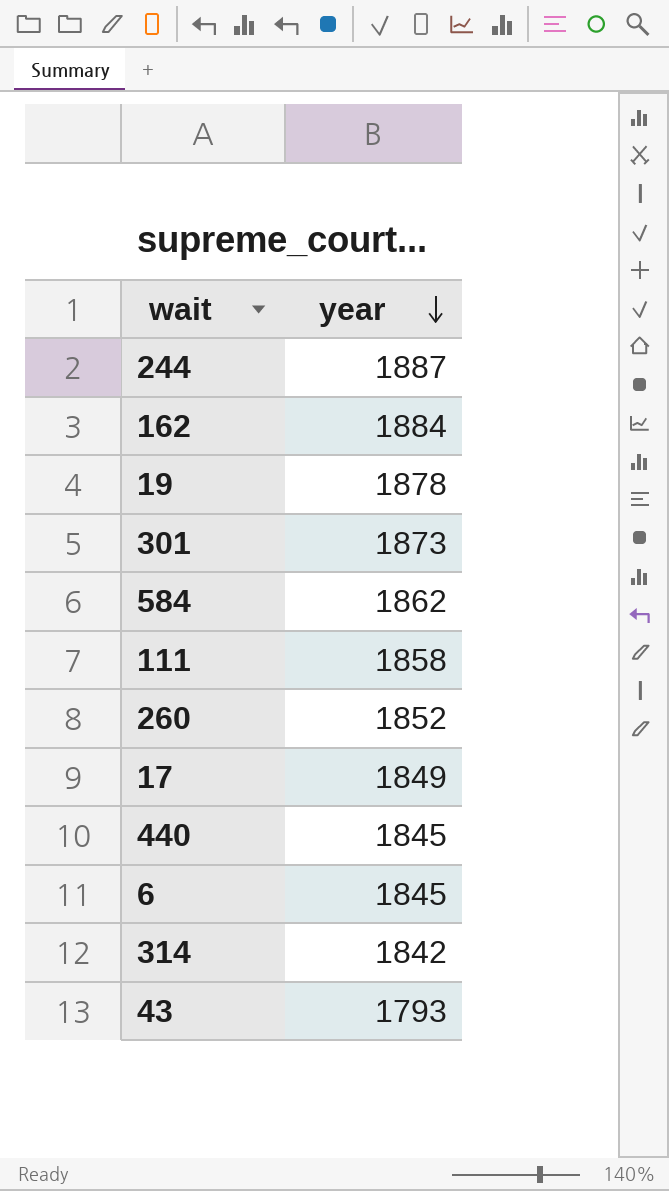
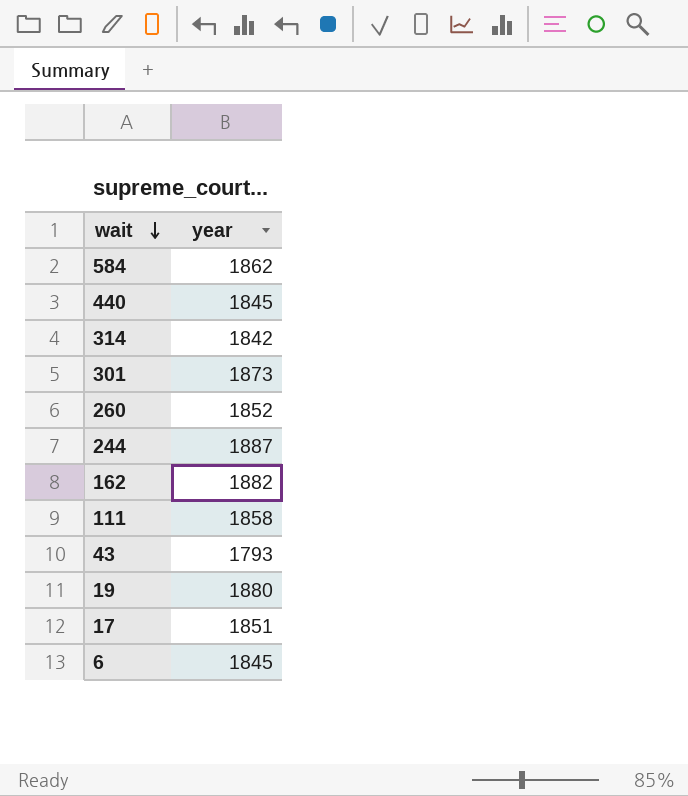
row order: year descending -> wait descending
162 | year: 1884 -> 1882
19 | year: 1878 -> 1880
17 | year: 1849 -> 1851

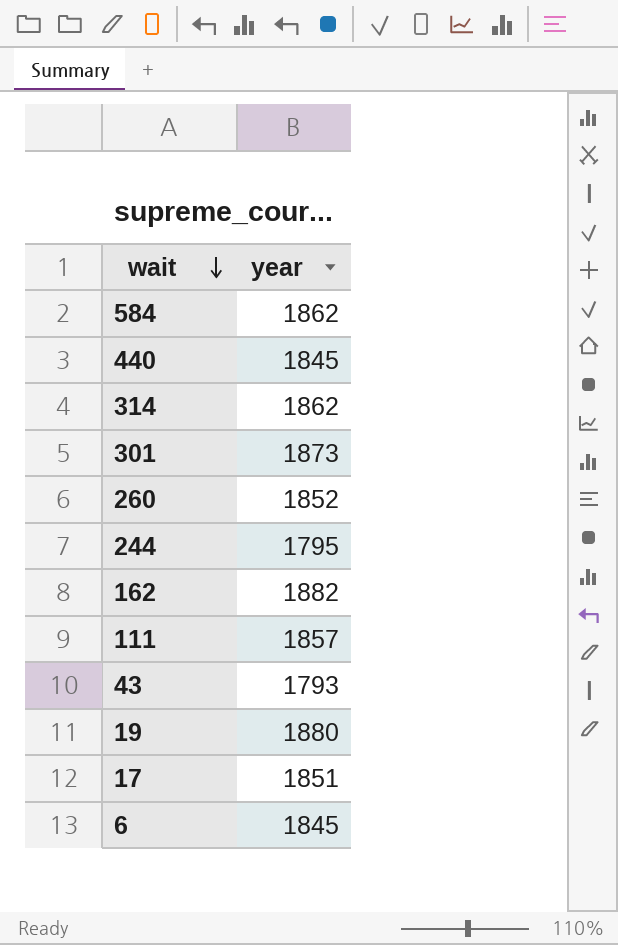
314 | year: 1842 -> 1862
244 | year: 1887 -> 1795
111 | year: 1858 -> 1857

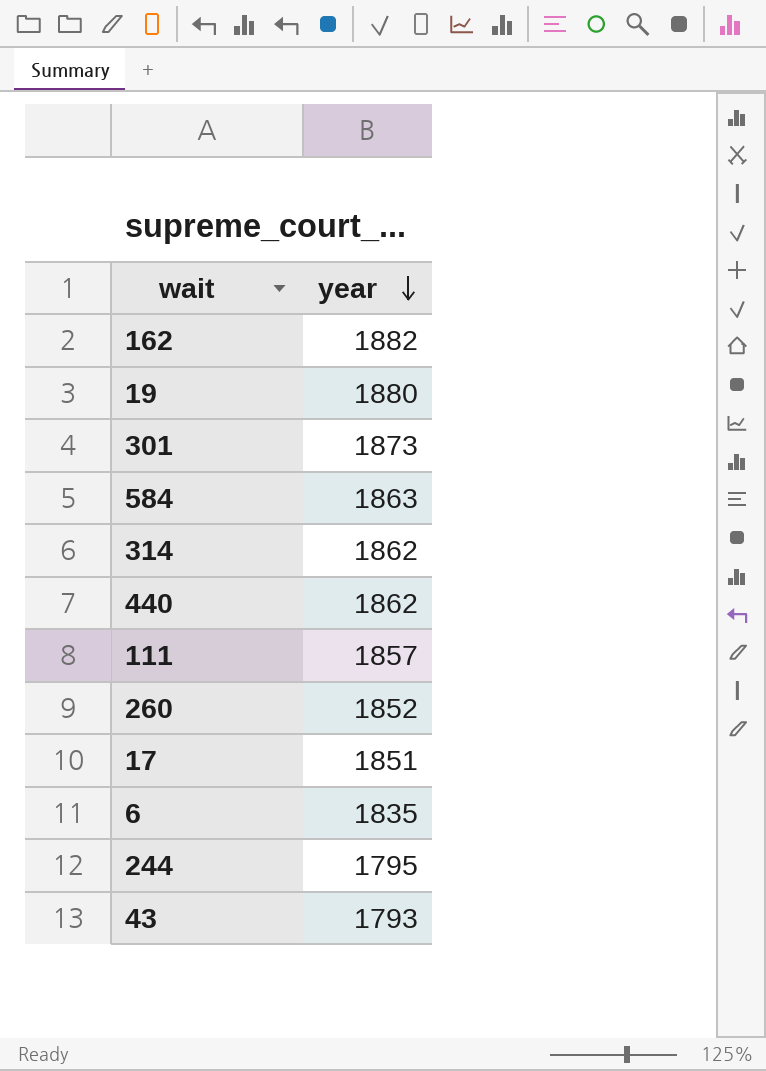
row order: wait descending -> year descending
584 | year: 1862 -> 1863
440 | year: 1845 -> 1862
6 | year: 1845 -> 1835

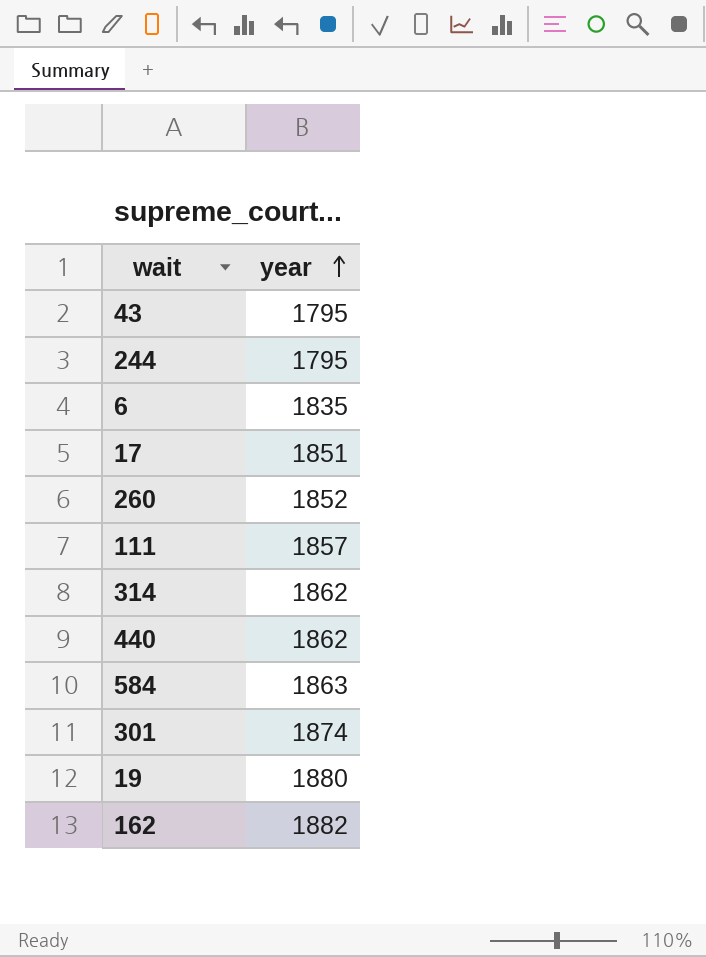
row order: year descending -> year ascending
43 | year: 1793 -> 1795
301 | year: 1873 -> 1874

